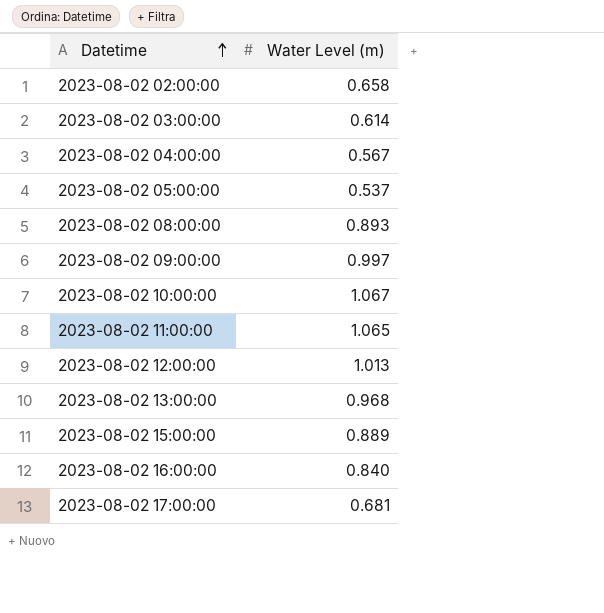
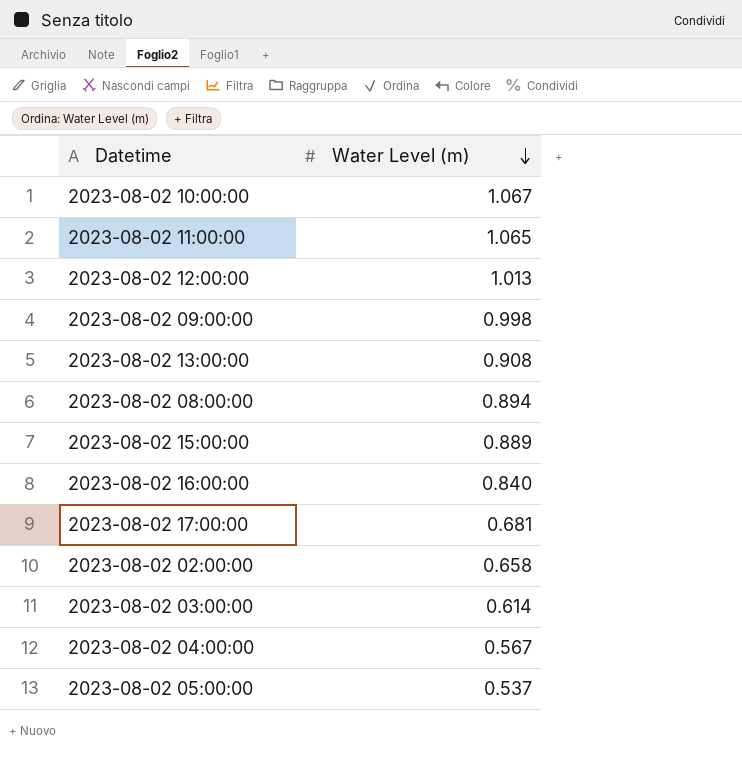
row order: Datetime ascending -> Water Level (m) descending
2023-08-02 09:00:00 | Water Level (m): 0.997 -> 0.998
2023-08-02 13:00:00 | Water Level (m): 0.968 -> 0.908
2023-08-02 08:00:00 | Water Level (m): 0.893 -> 0.894

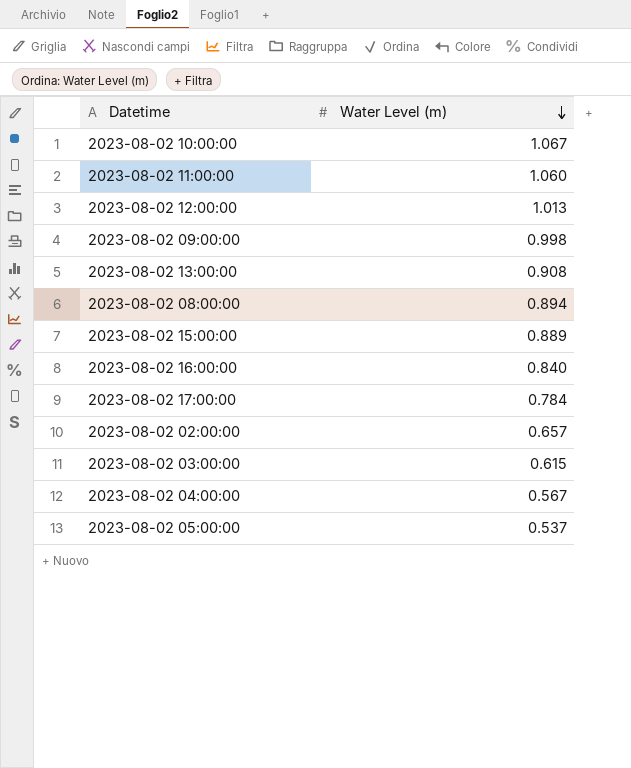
2023-08-02 11:00:00 | Water Level (m): 1.065 -> 1.060
2023-08-02 17:00:00 | Water Level (m): 0.681 -> 0.784
2023-08-02 02:00:00 | Water Level (m): 0.658 -> 0.657
2023-08-02 03:00:00 | Water Level (m): 0.614 -> 0.615

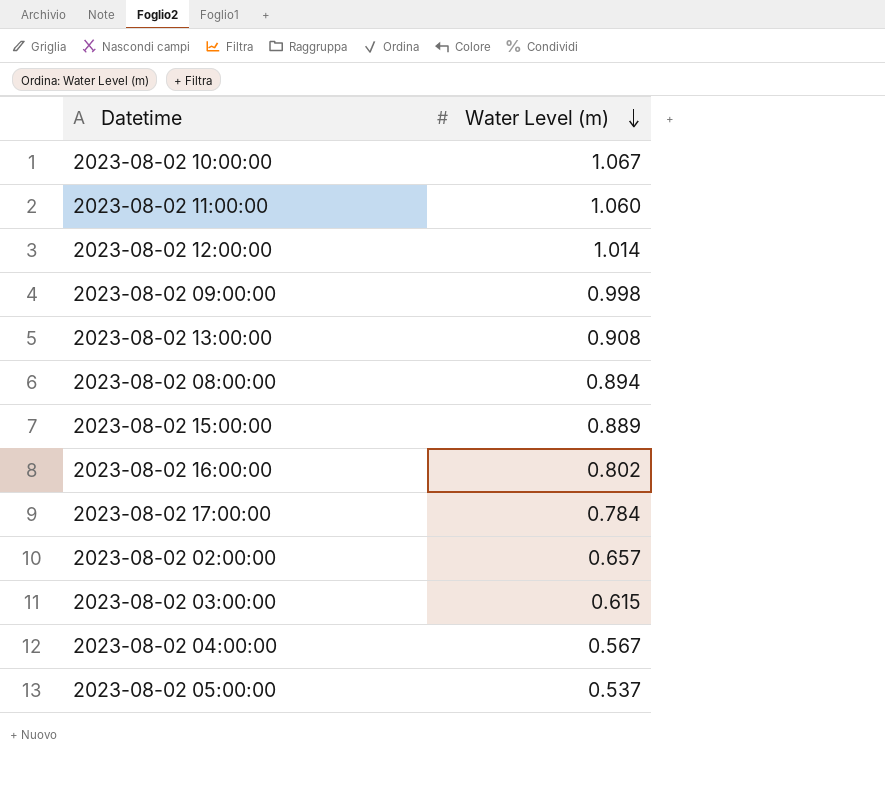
2023-08-02 12:00:00 | Water Level (m): 1.013 -> 1.014
2023-08-02 16:00:00 | Water Level (m): 0.840 -> 0.802

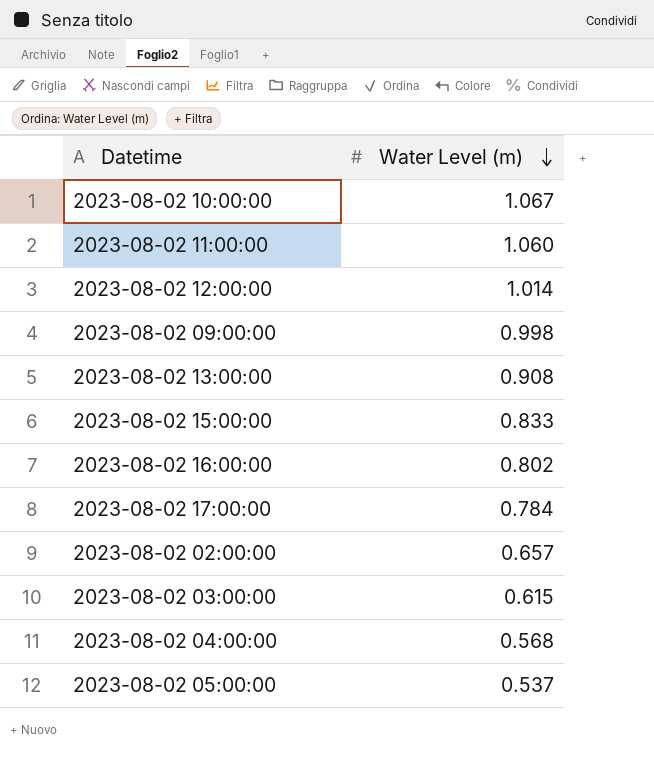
row 2023-08-02 08:00:00: 0.894 -> none
2023-08-02 15:00:00 | Water Level (m): 0.889 -> 0.833
2023-08-02 04:00:00 | Water Level (m): 0.567 -> 0.568

